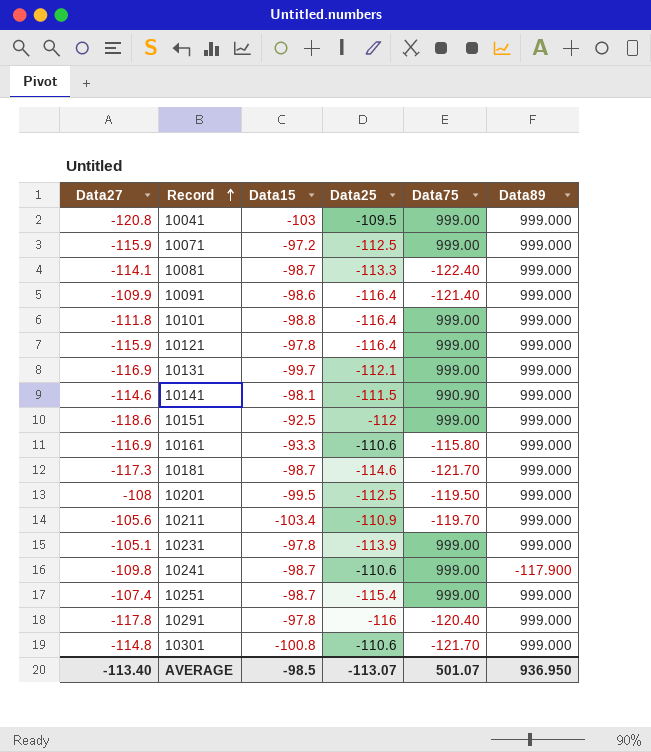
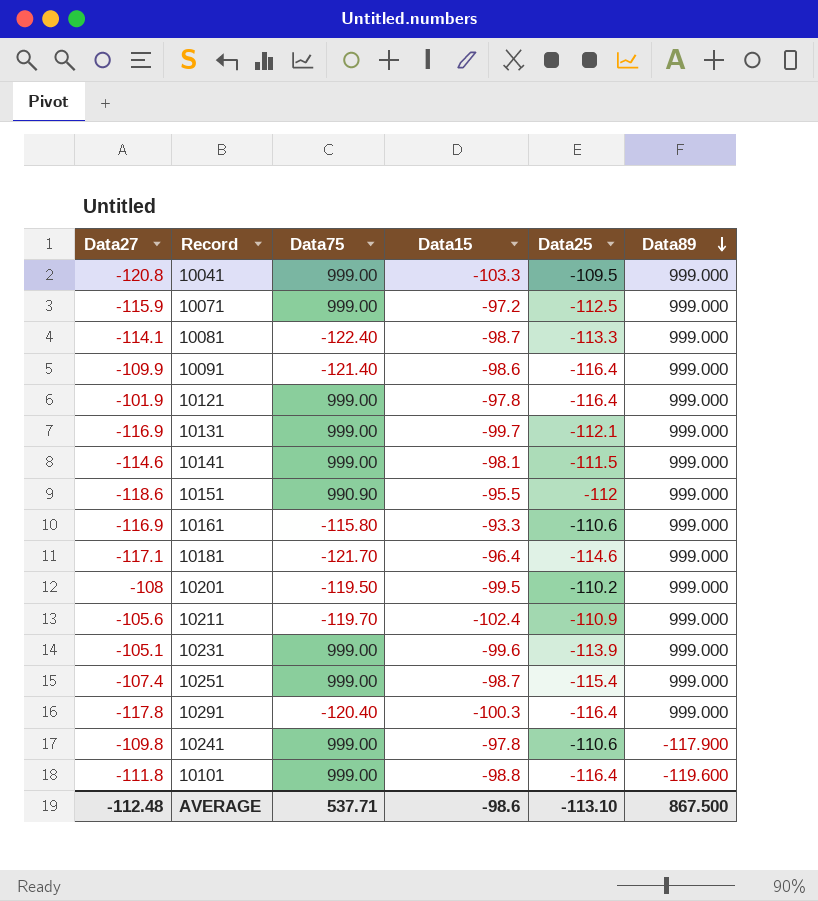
row order: Record ascending -> Data89 descending
column Data75 | position: 5 -> 3
row 10301: -114.8 | -100.8 | -110.6 | -121.70 | 999.000 -> none
10041 | Data15: -103 -> -103.3
10121 | Data27: -115.9 -> -101.9
10141 | Data75: 990.90 -> 999.00
10151 | Data75: 999.00 -> 990.90
10151 | Data15: -92.5 -> -95.5
10181 | Data27: -117.3 -> -117.1
10181 | Data15: -98.7 -> -96.4
10201 | Data25: -112.5 -> -110.2
10211 | Data15: -103.4 -> -102.4
10231 | Data15: -97.8 -> -99.6
10291 | Data15: -97.8 -> -100.3
10291 | Data25: -116 -> -116.4
10241 | Data15: -98.7 -> -97.8
10101 | Data89: 999.000 -> -119.600
AVERAGE | Data27: -113.40 -> -112.48
AVERAGE | Data75: 501.07 -> 537.71
AVERAGE | Data15: -98.5 -> -98.6
AVERAGE | Data25: -113.07 -> -113.10
AVERAGE | Data89: 936.950 -> 867.500

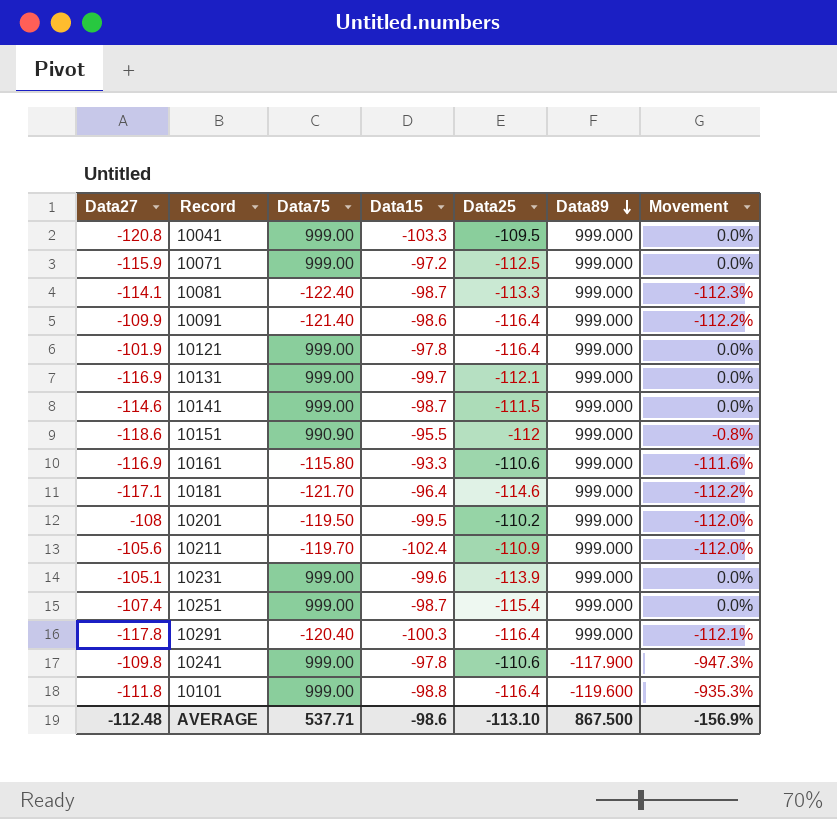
column Movement | formula: none -> ([Data75] - [Data89]) / [Data89]
10141 | Data15: -98.1 -> -98.7

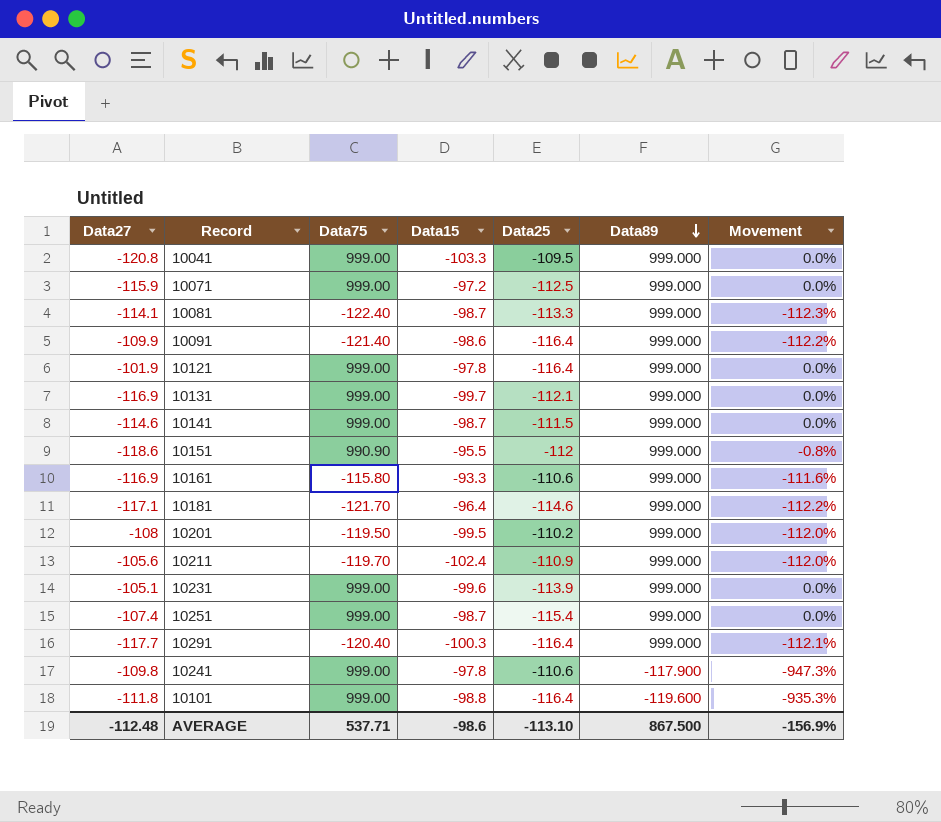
10291 | Data27: -117.8 -> -117.7

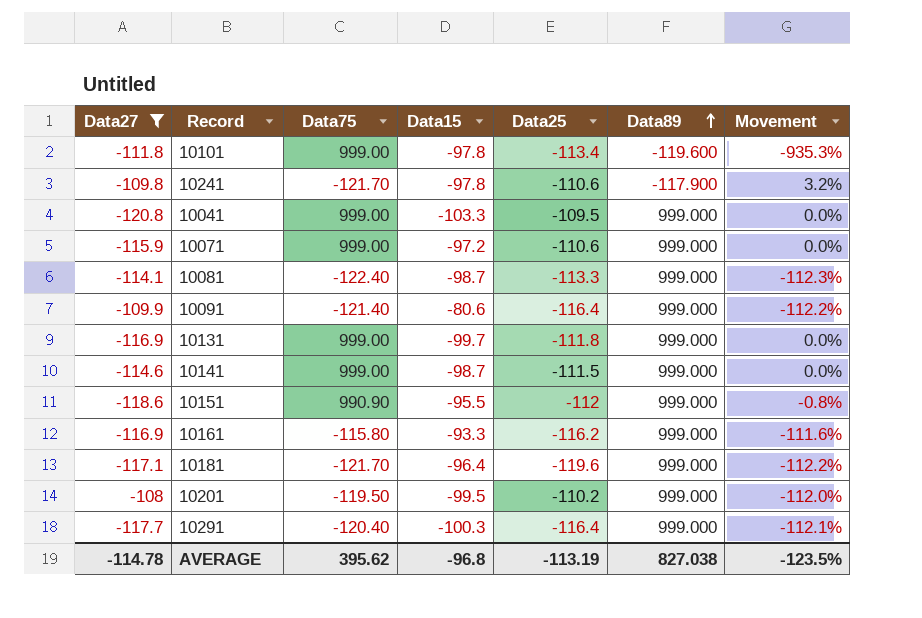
filter: none -> Data27 <= -108
row order: Data89 descending -> Data89 ascending
10101 | Data15: -98.8 -> -97.8
10101 | Data25: -116.4 -> -113.4
10241 | Data75: 999.00 -> -121.70
10241 | Movement: -947.3% -> 3.2%
10071 | Data25: -112.5 -> -110.6
10091 | Data15: -98.6 -> -80.6
10131 | Data25: -112.1 -> -111.8
10161 | Data25: -110.6 -> -116.2
10181 | Data25: -114.6 -> -119.6
AVERAGE | Data27: -112.48 -> -114.78
AVERAGE | Data75: 537.71 -> 395.62
AVERAGE | Data15: -98.6 -> -96.8
AVERAGE | Data25: -113.10 -> -113.19
AVERAGE | Data89: 867.500 -> 827.038
AVERAGE | Movement: -156.9% -> -123.5%

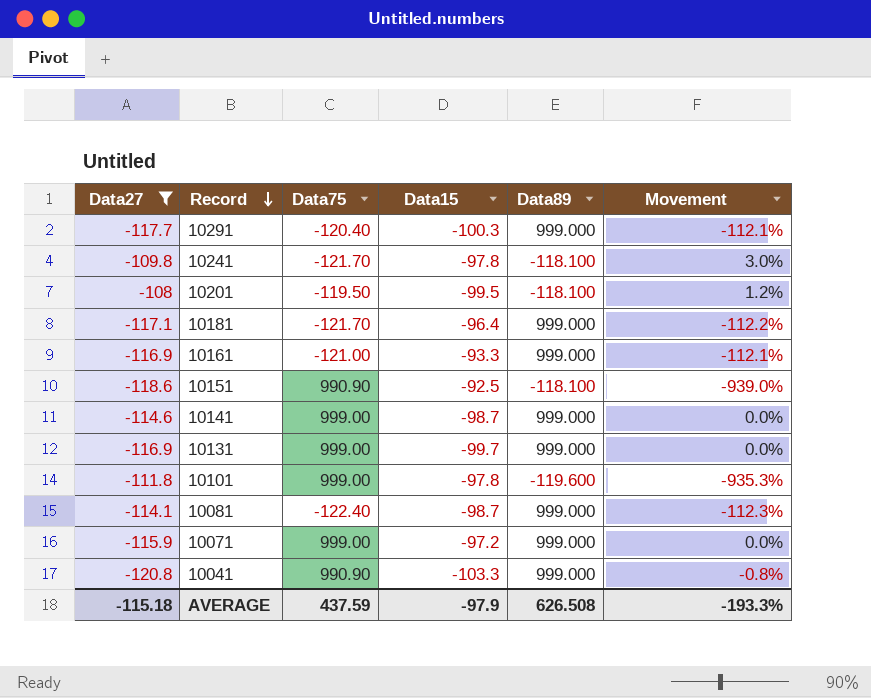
row order: Data89 ascending -> Record descending
column Data25 | position: 5 -> none
row 10091: -109.9 | -121.40 | -80.6 | -116.4 | 999.000 | -112.2% -> none
10241 | Data89: -117.900 -> -118.100
10241 | Movement: 3.2% -> 3.0%
10201 | Data89: 999.000 -> -118.100
10201 | Movement: -112.0% -> 1.2%
10161 | Data75: -115.80 -> -121.00
10161 | Movement: -111.6% -> -112.1%
10151 | Data15: -95.5 -> -92.5
10151 | Data89: 999.000 -> -118.100
10151 | Movement: -0.8% -> -939.0%
10041 | Data75: 999.00 -> 990.90
10041 | Movement: 0.0% -> -0.8%
AVERAGE | Data27: -114.78 -> -115.18
AVERAGE | Data75: 395.62 -> 437.59
AVERAGE | Data15: -96.8 -> -97.9
AVERAGE | Data89: 827.038 -> 626.508
AVERAGE | Movement: -123.5% -> -193.3%

